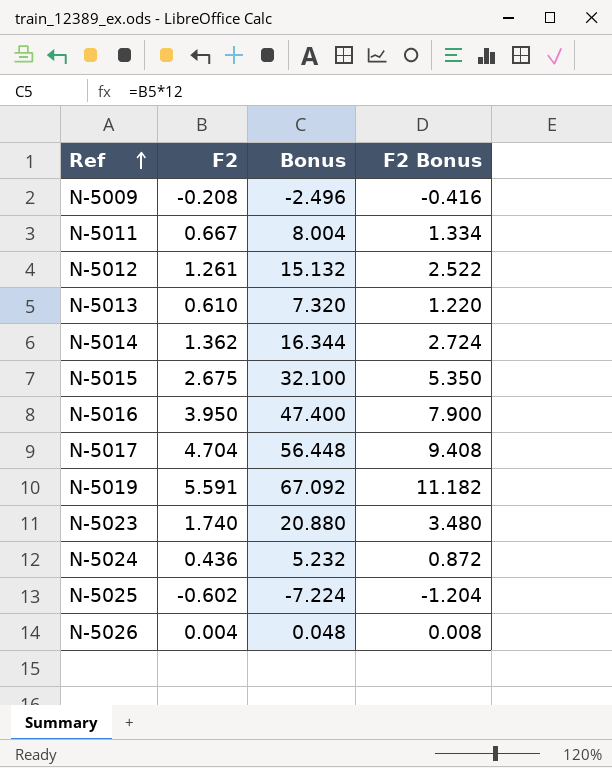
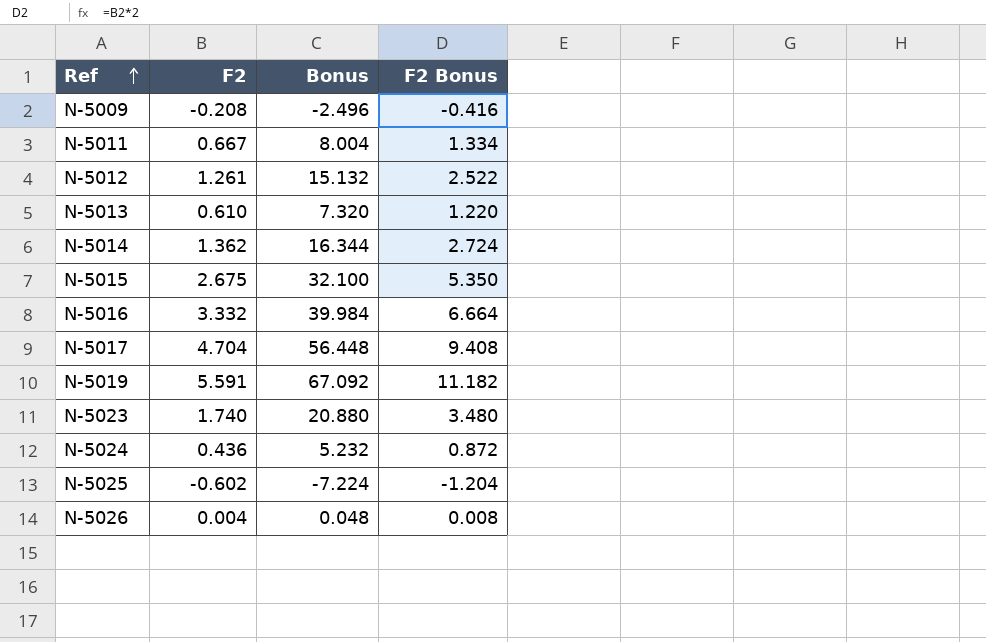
N-5016 | F2: 3.950 -> 3.332
N-5016 | Bonus: 47.400 -> 39.984
N-5016 | F2 Bonus: 7.900 -> 6.664

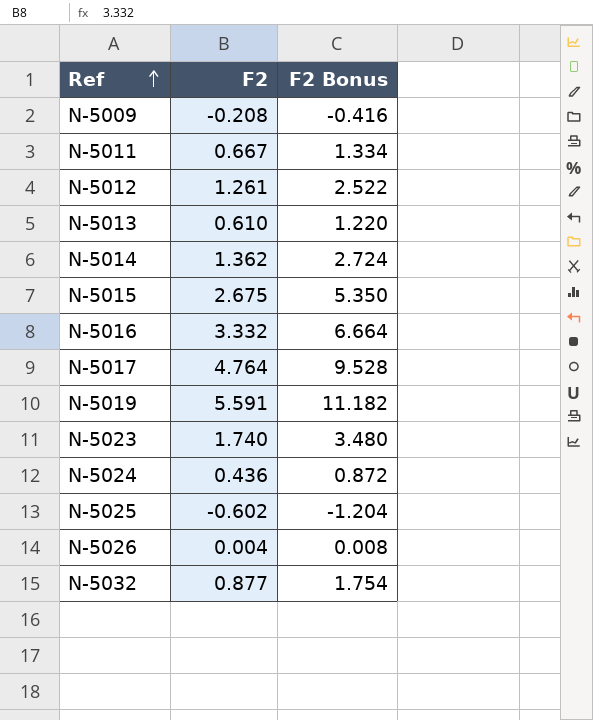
column Bonus | formula: [F2] * 12 -> none
N-5017 | F2: 4.704 -> 4.764
N-5017 | F2 Bonus: 9.408 -> 9.528
row N-5032: none -> 0.877 | 1.754

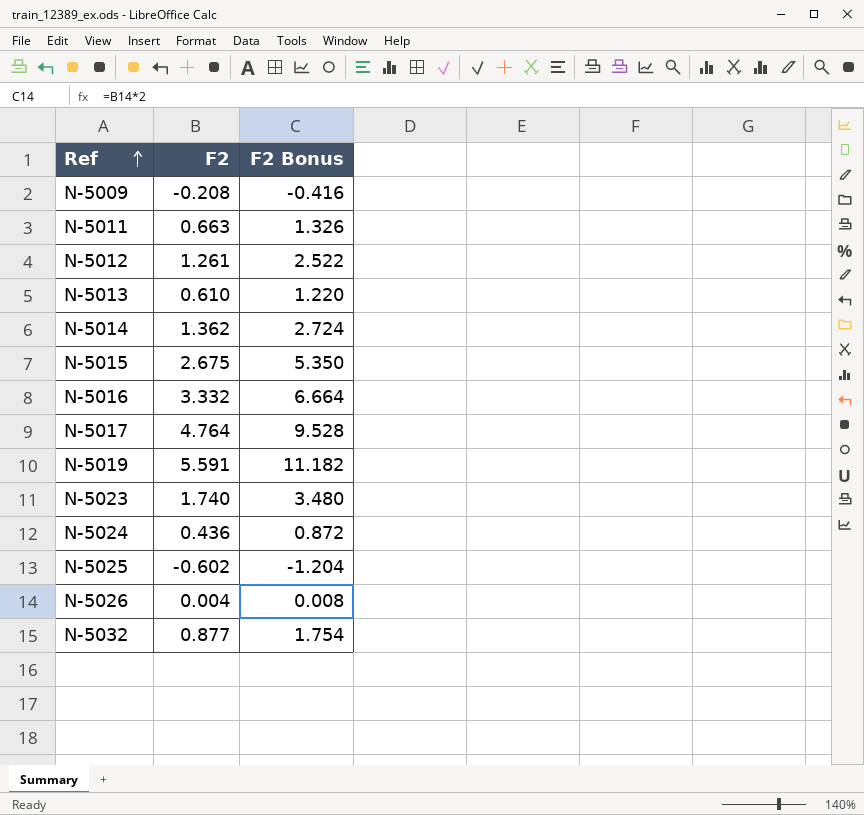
N-5011 | F2: 0.667 -> 0.663
N-5011 | F2 Bonus: 1.334 -> 1.326

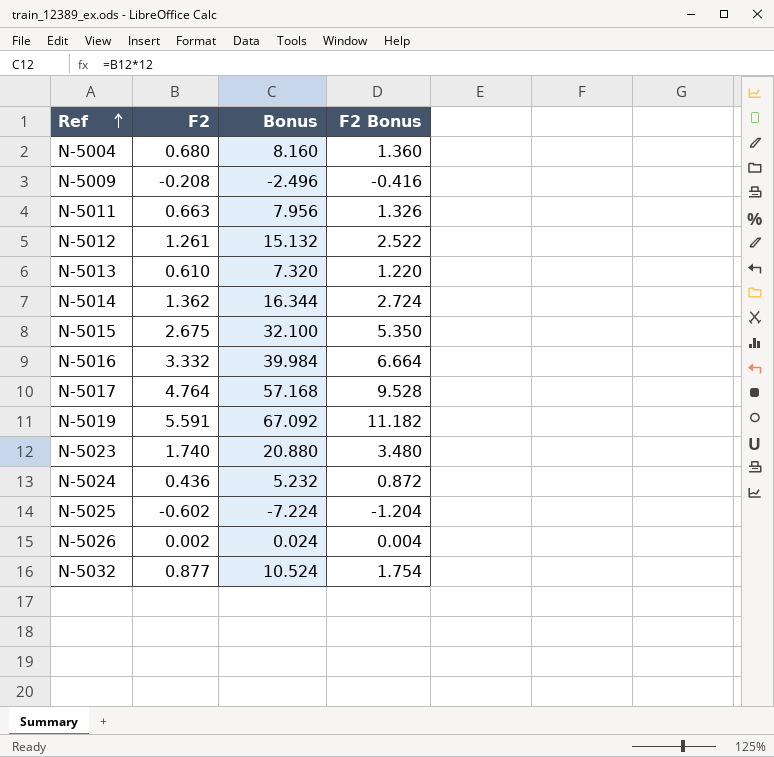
column Bonus | formula: none -> [F2] * 12
row N-5004: none -> 0.680 | 8.160 | 1.360
N-5026 | F2: 0.004 -> 0.002
N-5026 | F2 Bonus: 0.008 -> 0.004

